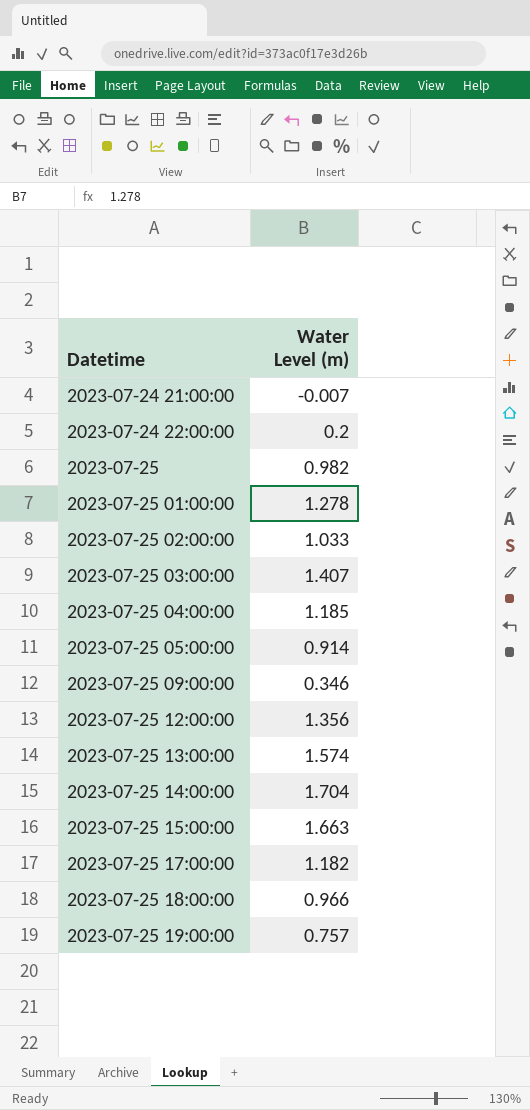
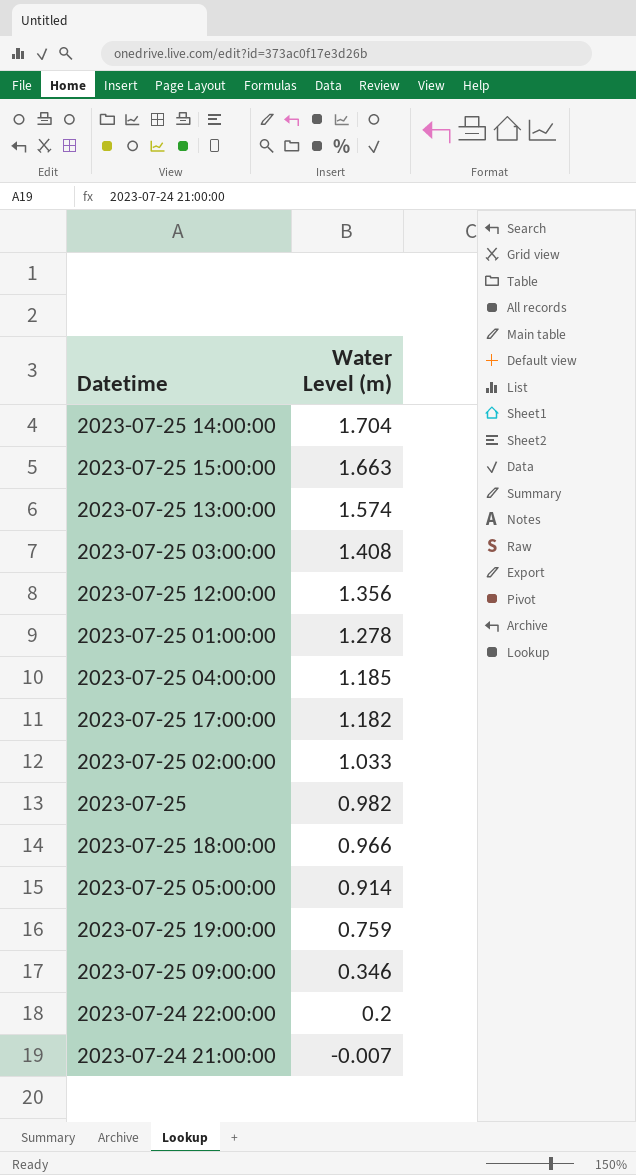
row order: Datetime ascending -> Water Level (m) descending
2023-07-25 03:00:00 | Water Level (m): 1.407 -> 1.408
2023-07-25 19:00:00 | Water Level (m): 0.757 -> 0.759

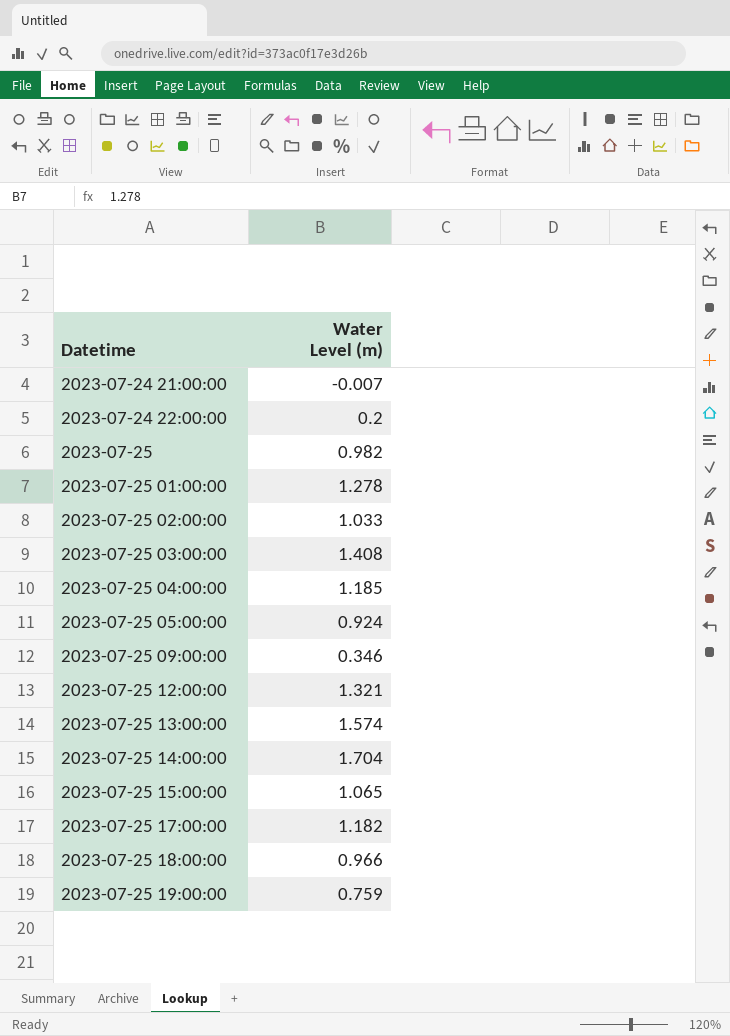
row order: Water Level (m) descending -> Datetime ascending
2023-07-25 05:00:00 | Water Level (m): 0.914 -> 0.924
2023-07-25 12:00:00 | Water Level (m): 1.356 -> 1.321
2023-07-25 15:00:00 | Water Level (m): 1.663 -> 1.065

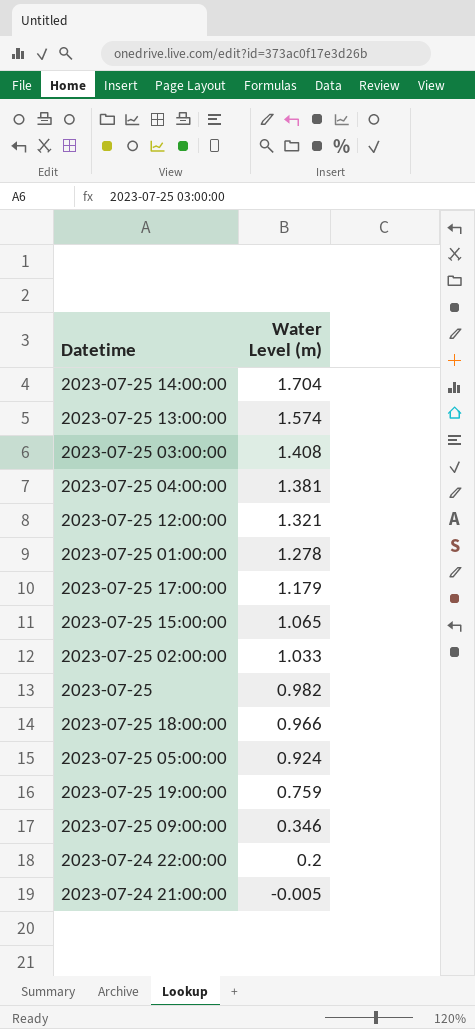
row order: Datetime ascending -> Water Level (m) descending
2023-07-25 04:00:00 | Water Level (m): 1.185 -> 1.381
2023-07-25 17:00:00 | Water Level (m): 1.182 -> 1.179
2023-07-24 21:00:00 | Water Level (m): -0.007 -> -0.005

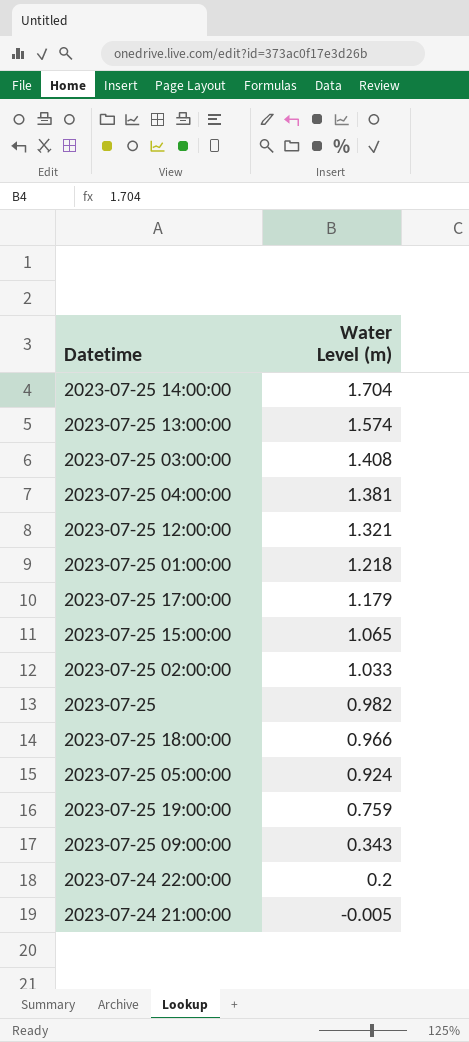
2023-07-25 01:00:00 | Water Level (m): 1.278 -> 1.218
2023-07-25 09:00:00 | Water Level (m): 0.346 -> 0.343

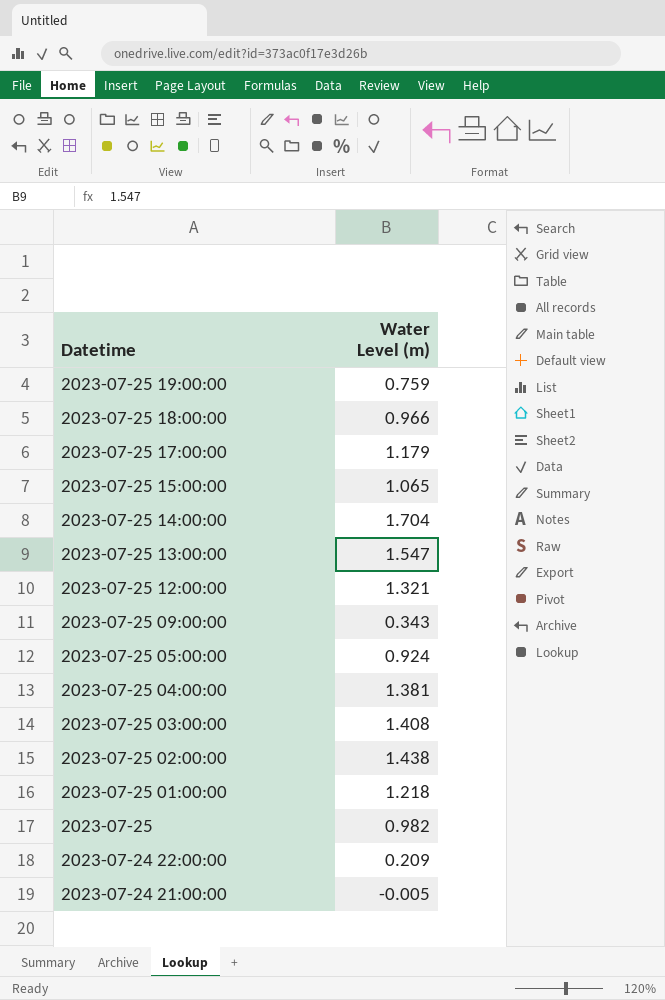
row order: Water Level (m) descending -> Datetime descending
2023-07-25 13:00:00 | Water Level (m): 1.574 -> 1.547
2023-07-25 02:00:00 | Water Level (m): 1.033 -> 1.438
2023-07-24 22:00:00 | Water Level (m): 0.2 -> 0.209

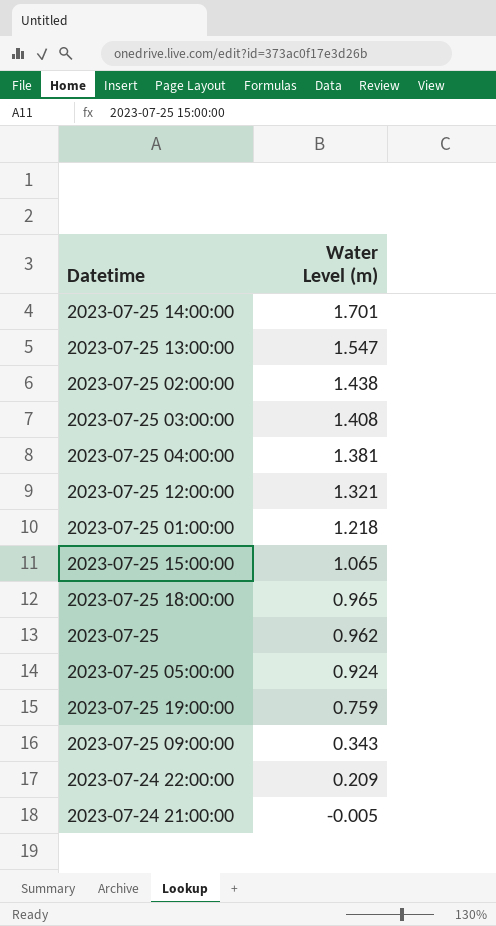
row order: Datetime descending -> Water Level (m) descending
row 2023-07-25 17:00:00: 1.179 -> none
2023-07-25 14:00:00 | Water Level (m): 1.704 -> 1.701
2023-07-25 18:00:00 | Water Level (m): 0.966 -> 0.965
2023-07-25 | Water Level (m): 0.982 -> 0.962

